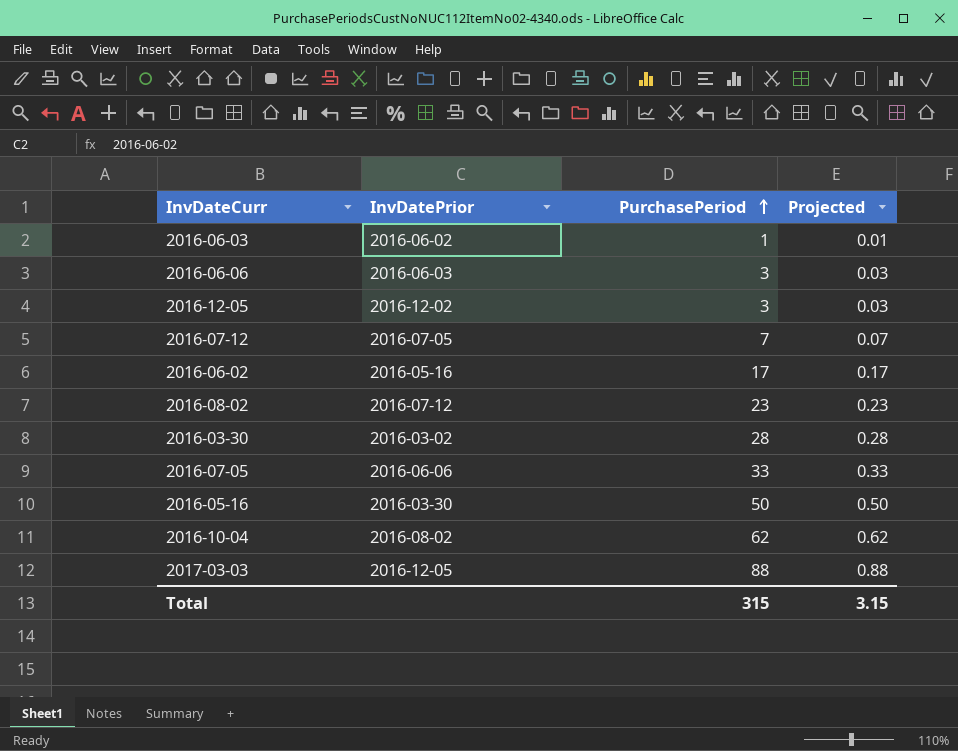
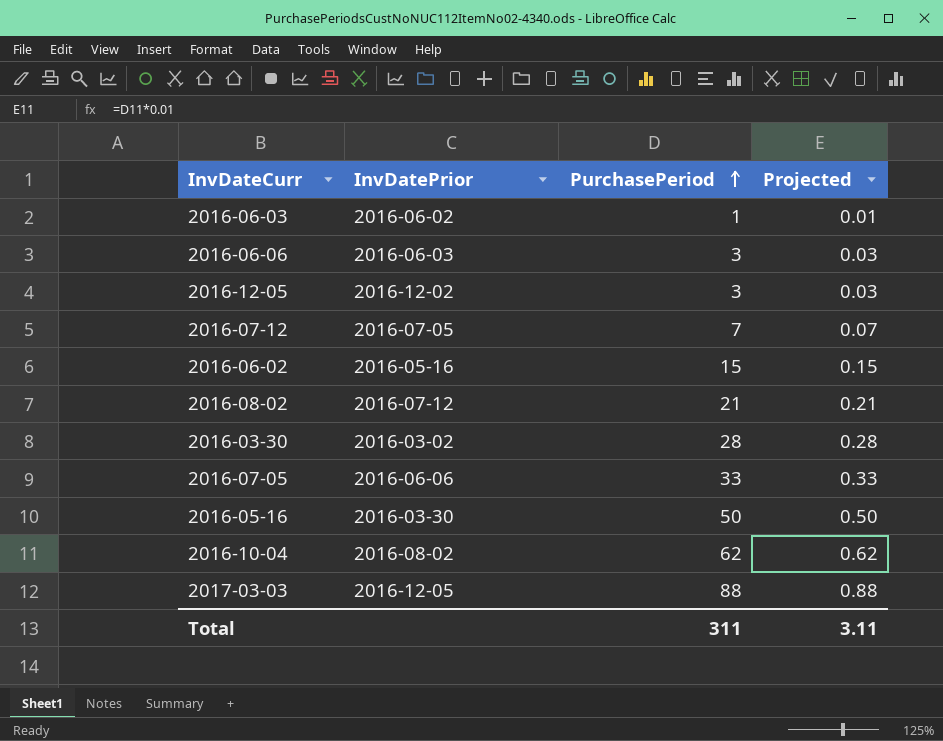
2016-06-02 | PurchasePeriod: 17 -> 15
2016-06-02 | Projected: 0.17 -> 0.15
2016-08-02 | PurchasePeriod: 23 -> 21
2016-08-02 | Projected: 0.23 -> 0.21
Total | PurchasePeriod: 315 -> 311
Total | Projected: 3.15 -> 3.11

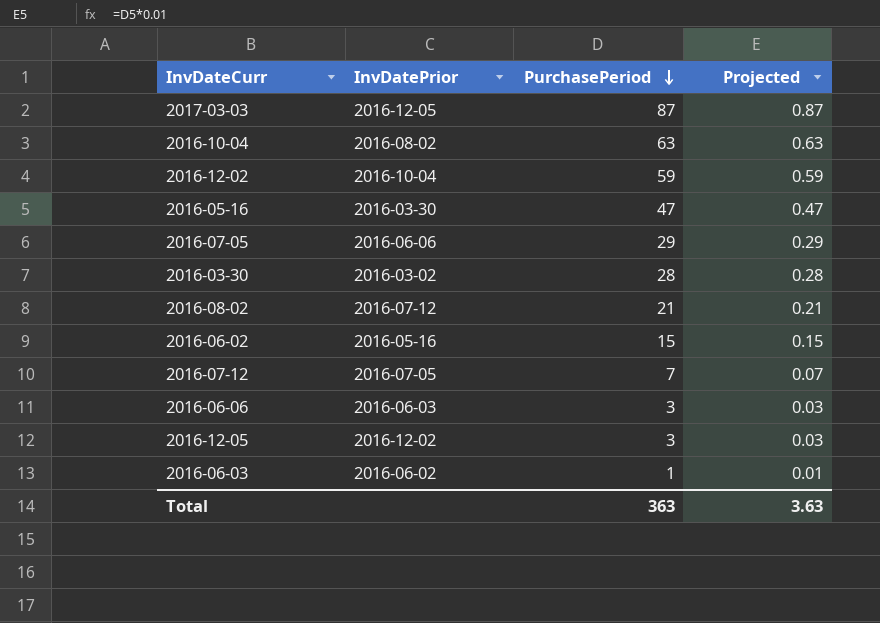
row order: PurchasePeriod ascending -> PurchasePeriod descending
2017-03-03 | PurchasePeriod: 88 -> 87
2017-03-03 | Projected: 0.88 -> 0.87
2016-10-04 | PurchasePeriod: 62 -> 63
2016-10-04 | Projected: 0.62 -> 0.63
row 2016-12-02: none -> 2016-10-04 | 59 | 0.59
2016-05-16 | PurchasePeriod: 50 -> 47
2016-05-16 | Projected: 0.50 -> 0.47
2016-07-05 | PurchasePeriod: 33 -> 29
2016-07-05 | Projected: 0.33 -> 0.29
Total | PurchasePeriod: 311 -> 363
Total | Projected: 3.11 -> 3.63

